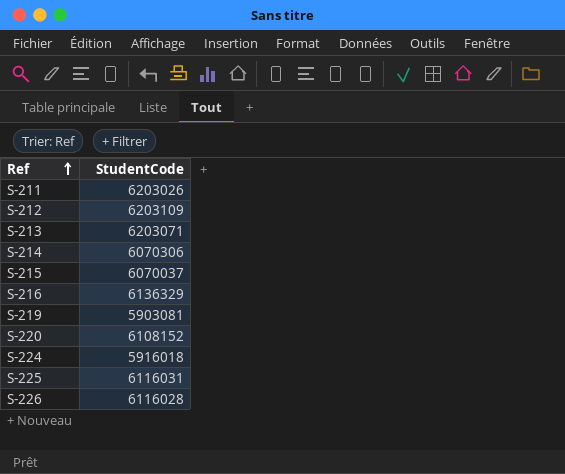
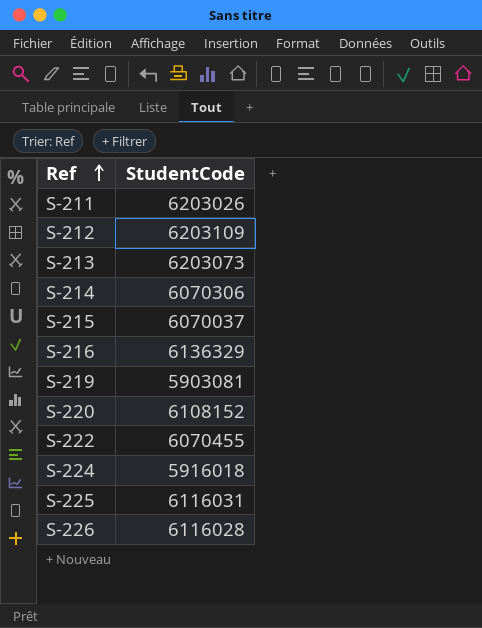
S-213 | StudentCode: 6203071 -> 6203073
row S-222: none -> 6070455

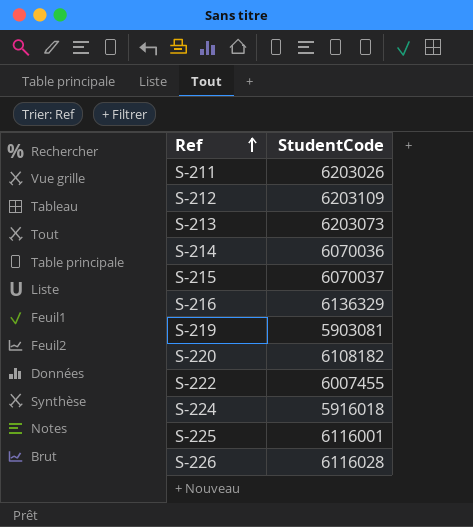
S-214 | StudentCode: 6070306 -> 6070036
S-220 | StudentCode: 6108152 -> 6108182
S-222 | StudentCode: 6070455 -> 6007455
S-225 | StudentCode: 6116031 -> 6116001

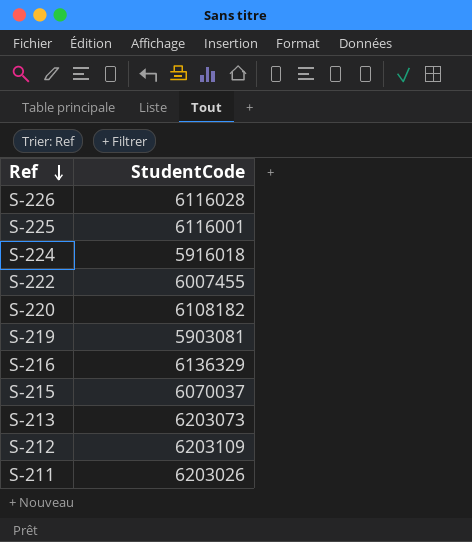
row order: Ref ascending -> Ref descending
row S-214: 6070036 -> none

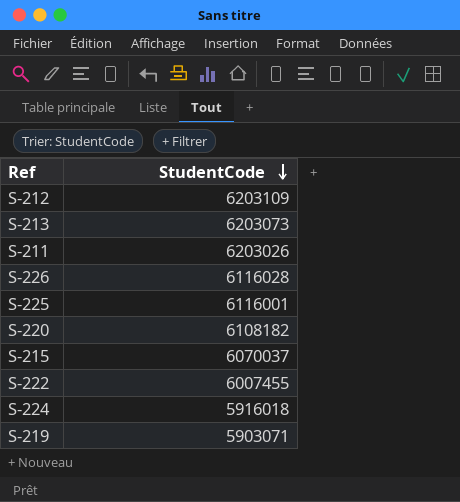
row order: Ref descending -> StudentCode descending
row S-216: 6136329 -> none
S-219 | StudentCode: 5903081 -> 5903071

